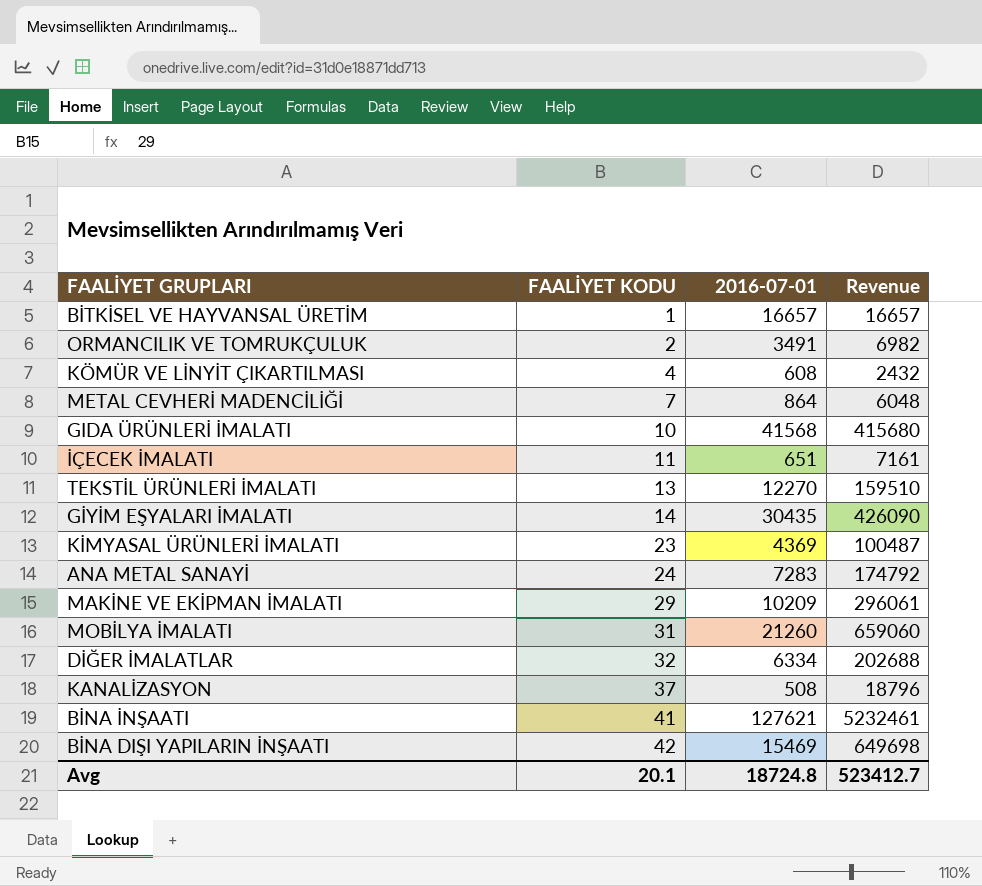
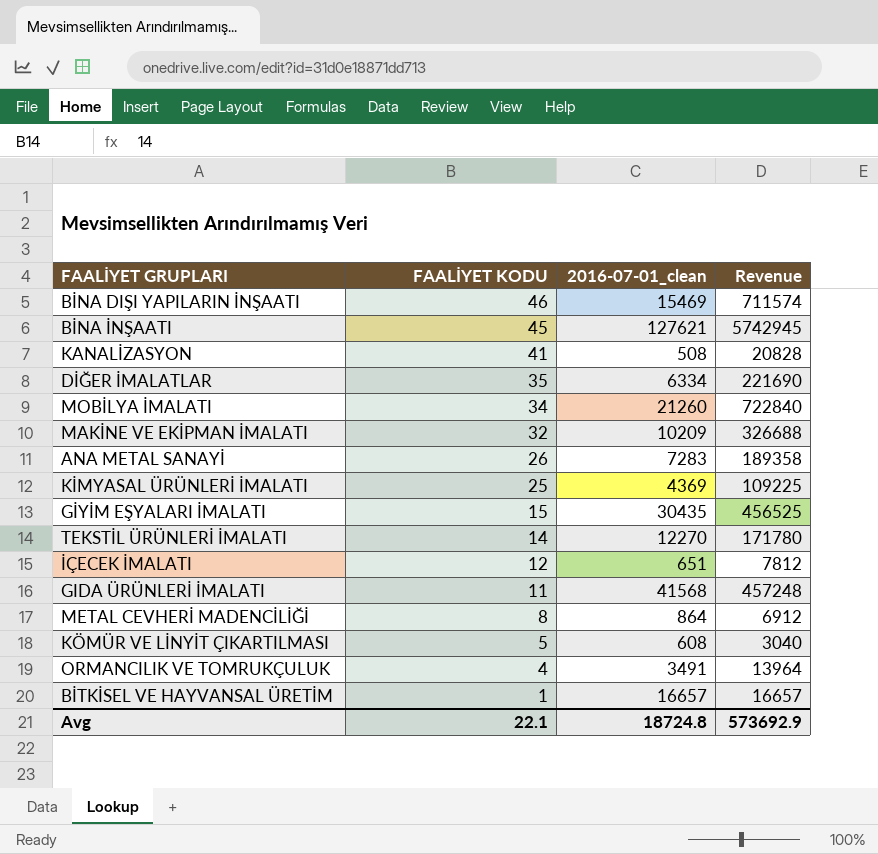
row order: FAALİYET KODU ascending -> FAALİYET KODU descending
column name: 2016-07-01 -> 2016-07-01_clean
BİNA DIŞI YAPILARIN İNŞAATI | FAALİYET KODU: 42 -> 46
BİNA DIŞI YAPILARIN İNŞAATI | Revenue: 649698 -> 711574
BİNA İNŞAATI | FAALİYET KODU: 41 -> 45
BİNA İNŞAATI | Revenue: 5232461 -> 5742945
KANALİZASYON | FAALİYET KODU: 37 -> 41
KANALİZASYON | Revenue: 18796 -> 20828
DİĞER İMALATLAR | FAALİYET KODU: 32 -> 35
DİĞER İMALATLAR | Revenue: 202688 -> 221690
MOBİLYA İMALATI | FAALİYET KODU: 31 -> 34
MOBİLYA İMALATI | Revenue: 659060 -> 722840
MAKİNE VE EKİPMAN İMALATI | FAALİYET KODU: 29 -> 32
MAKİNE VE EKİPMAN İMALATI | Revenue: 296061 -> 326688
ANA METAL SANAYİ | FAALİYET KODU: 24 -> 26
ANA METAL SANAYİ | Revenue: 174792 -> 189358
KİMYASAL ÜRÜNLERİ İMALATI | FAALİYET KODU: 23 -> 25
KİMYASAL ÜRÜNLERİ İMALATI | Revenue: 100487 -> 109225
GİYİM EŞYALARI İMALATI | FAALİYET KODU: 14 -> 15
GİYİM EŞYALARI İMALATI | Revenue: 426090 -> 456525
TEKSTİL ÜRÜNLERİ İMALATI | FAALİYET KODU: 13 -> 14
TEKSTİL ÜRÜNLERİ İMALATI | Revenue: 159510 -> 171780
İÇECEK İMALATI | FAALİYET KODU: 11 -> 12
İÇECEK İMALATI | Revenue: 7161 -> 7812
GIDA ÜRÜNLERİ İMALATI | FAALİYET KODU: 10 -> 11
GIDA ÜRÜNLERİ İMALATI | Revenue: 415680 -> 457248
METAL CEVHERİ MADENCİLİĞİ | FAALİYET KODU: 7 -> 8
METAL CEVHERİ MADENCİLİĞİ | Revenue: 6048 -> 6912
KÖMÜR VE LİNYİT ÇIKARTILMASI | FAALİYET KODU: 4 -> 5
KÖMÜR VE LİNYİT ÇIKARTILMASI | Revenue: 2432 -> 3040
ORMANCILIK VE TOMRUKÇULUK | FAALİYET KODU: 2 -> 4
ORMANCILIK VE TOMRUKÇULUK | Revenue: 6982 -> 13964
Avg | FAALİYET KODU: 20.1 -> 22.1
Avg | Revenue: 523412.7 -> 573692.9

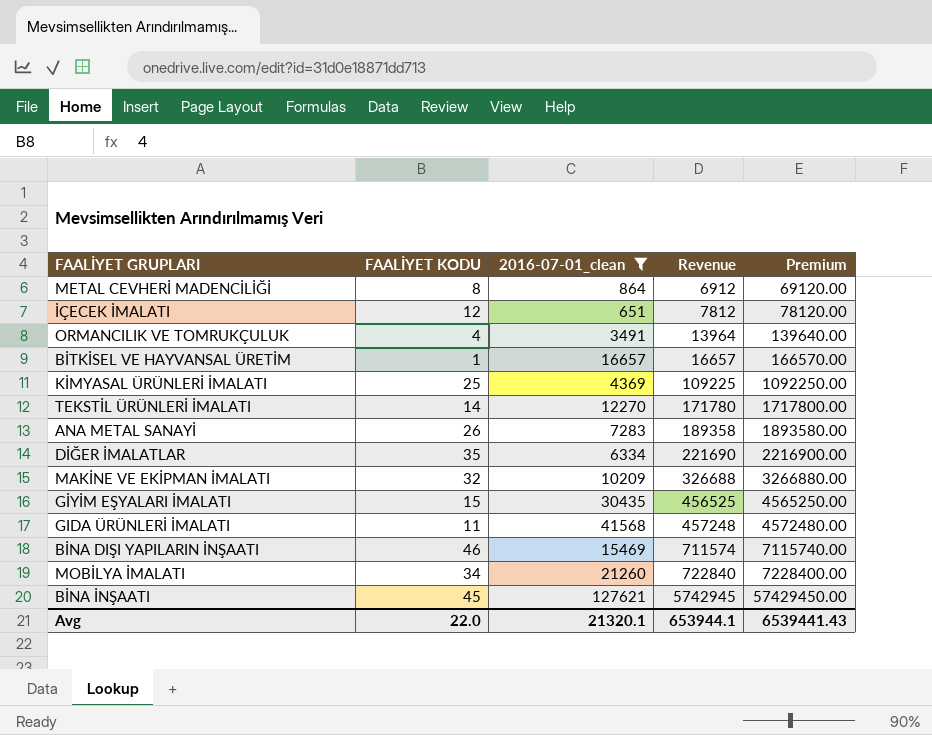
filter: none -> 2016-07-01_clean >= 651
row order: FAALİYET KODU descending -> Revenue ascending
column Premium | formula: none -> [Revenue] * 10
Avg | FAALİYET KODU: 22.1 -> 22.0
Avg | 2016-07-01_clean: 18724.8 -> 21320.1
Avg | Revenue: 573692.9 -> 653944.1

